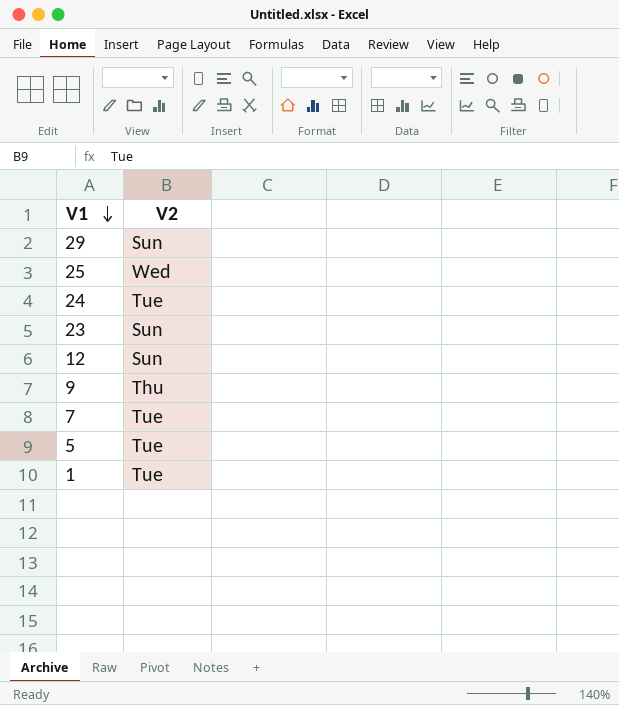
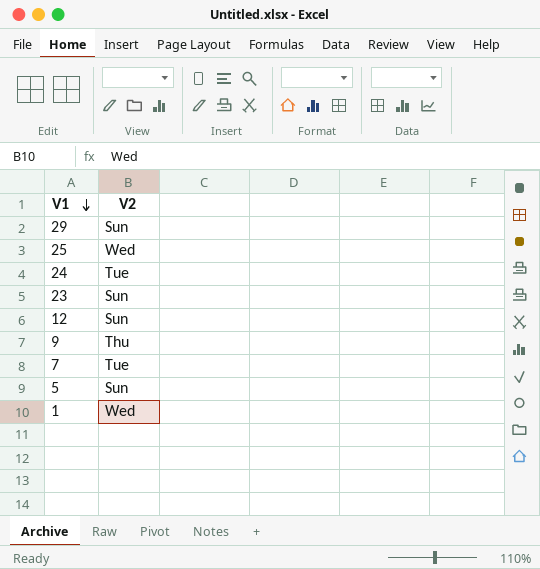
5 | V2: Tue -> Sun
1 | V2: Tue -> Wed

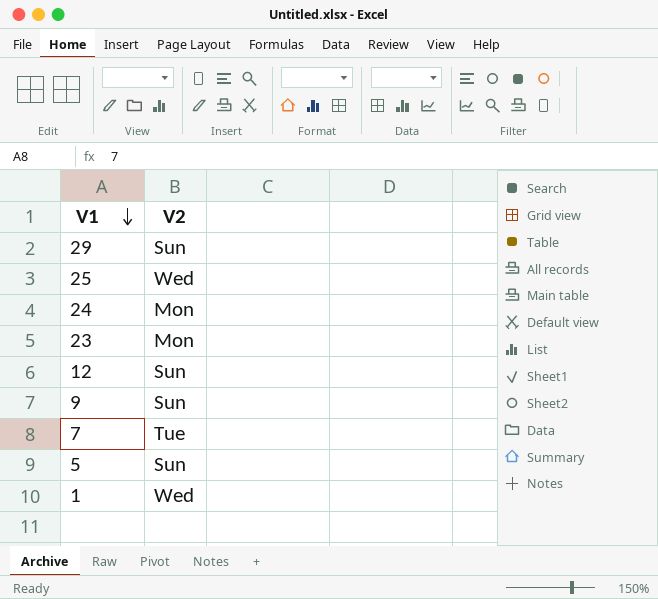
24 | V2: Tue -> Mon
23 | V2: Sun -> Mon
9 | V2: Thu -> Sun

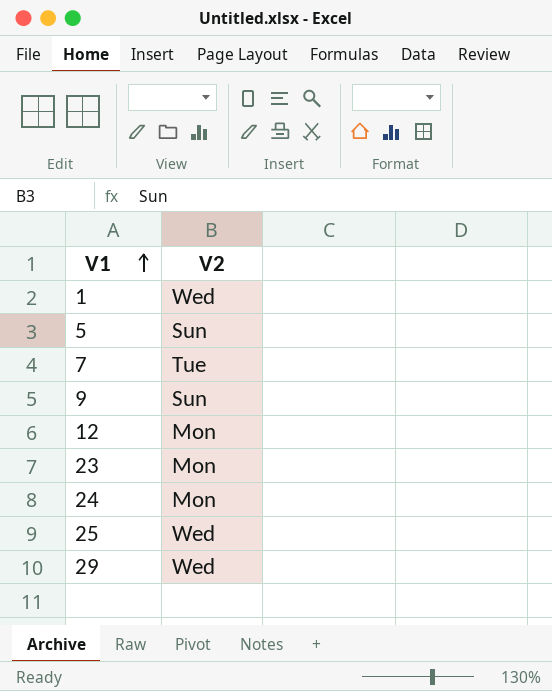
row order: V1 descending -> V1 ascending
12 | V2: Sun -> Mon
29 | V2: Sun -> Wed

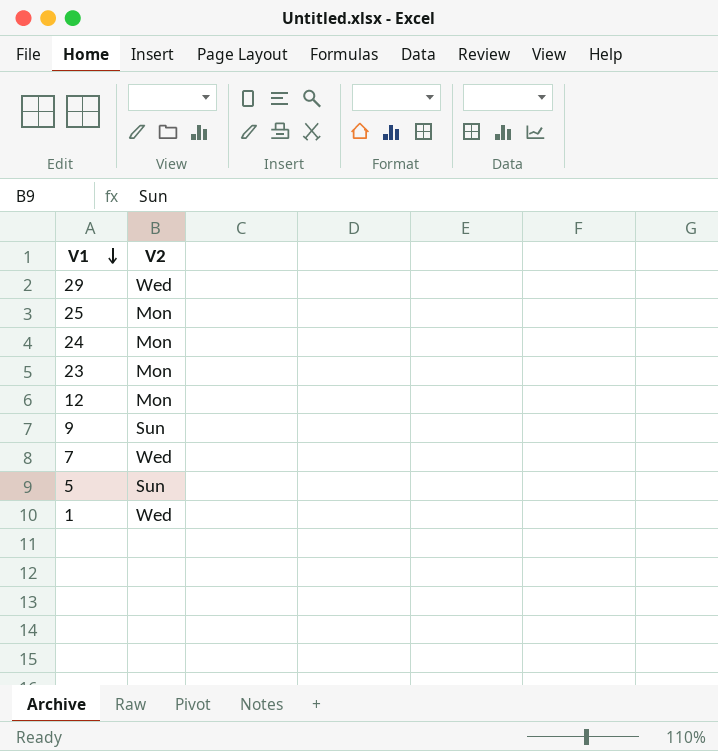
row order: V1 ascending -> V1 descending
25 | V2: Wed -> Mon
7 | V2: Tue -> Wed

